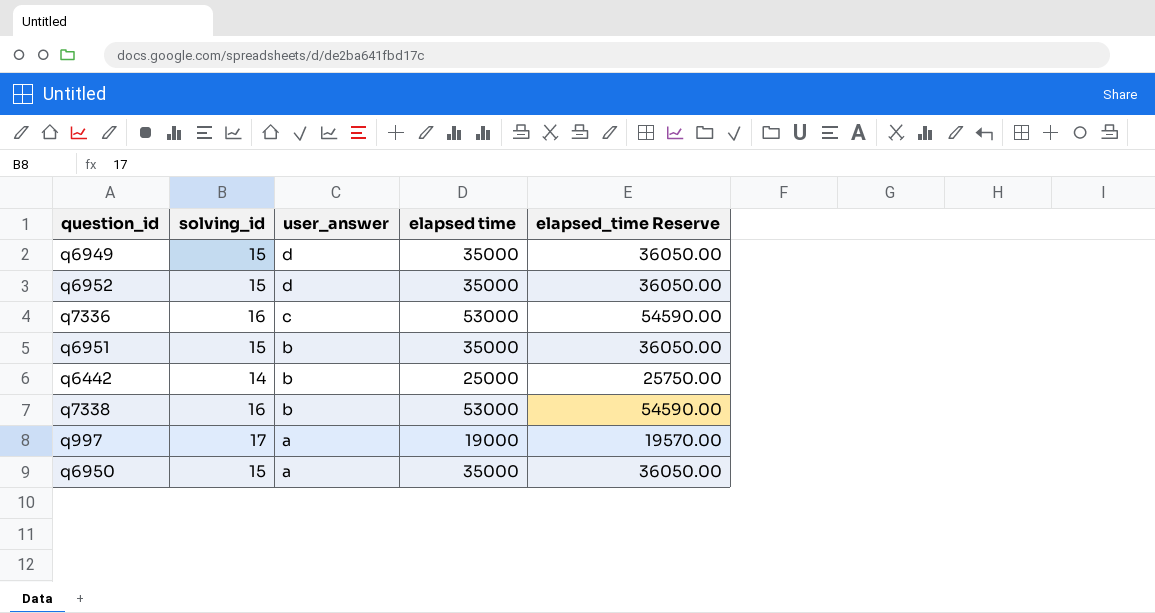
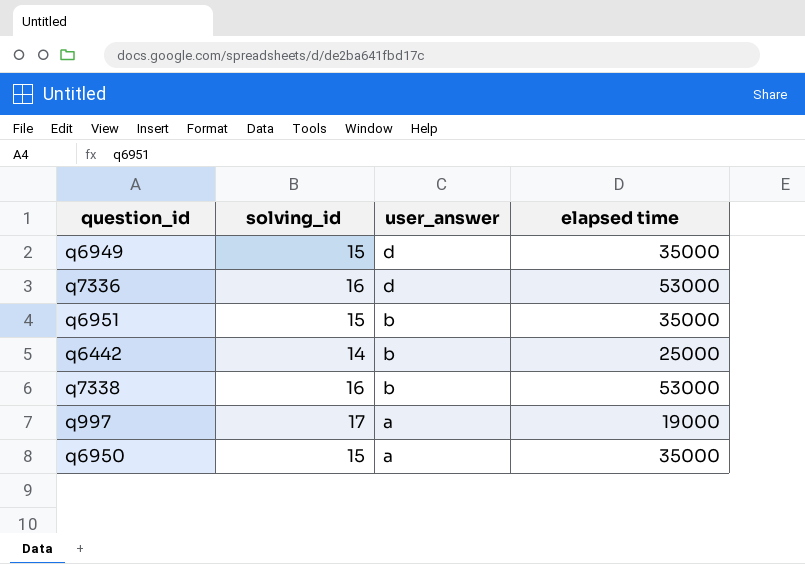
column elapsed_time Reserve | formula: [elapsed time] * 1.03 -> none
row q6952: 15 | d | 35000 | 36050.00 -> none
q7336 | user_answer: c -> d

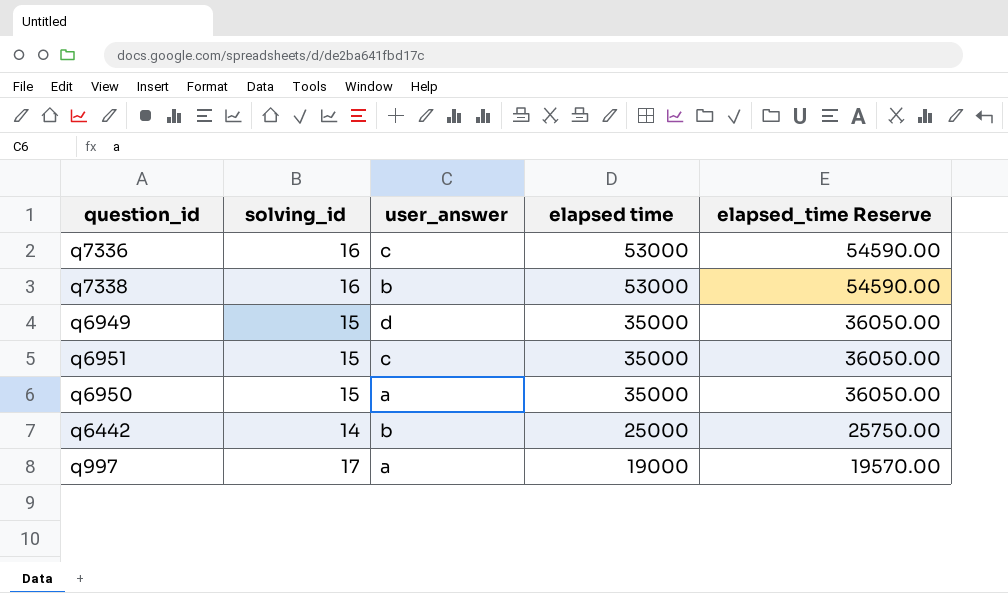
row order: user_answer descending -> elapsed time descending
column elapsed_time Reserve | formula: none -> [elapsed time] * 1.03
q7336 | user_answer: d -> c
q6951 | user_answer: b -> c

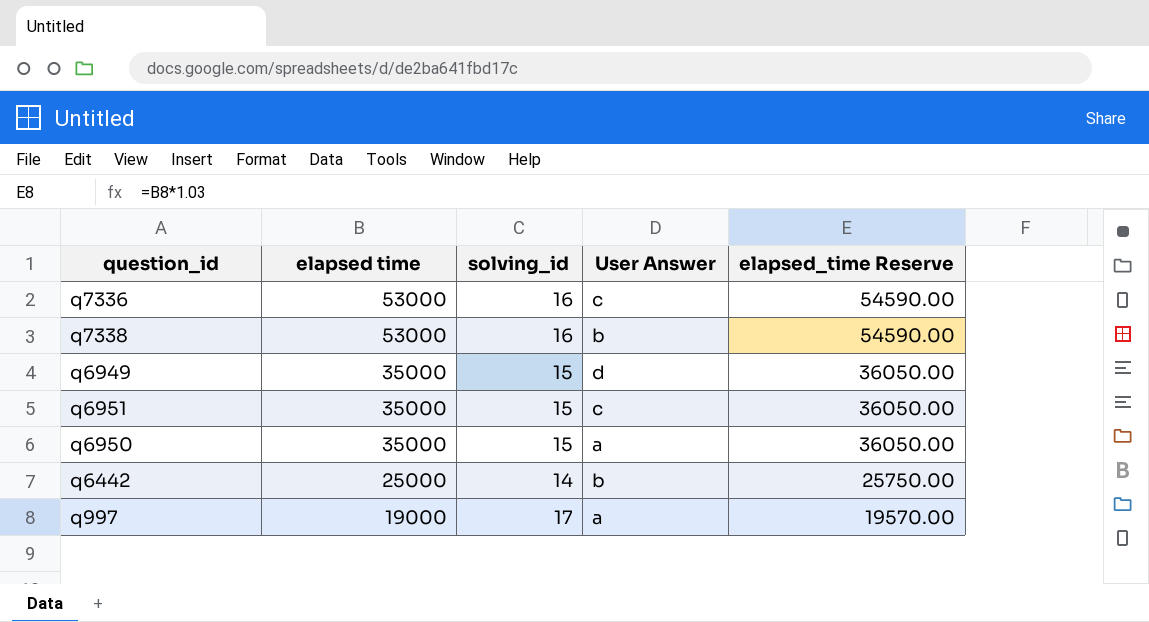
column elapsed time | position: 4 -> 2
column name: user_answer -> User Answer

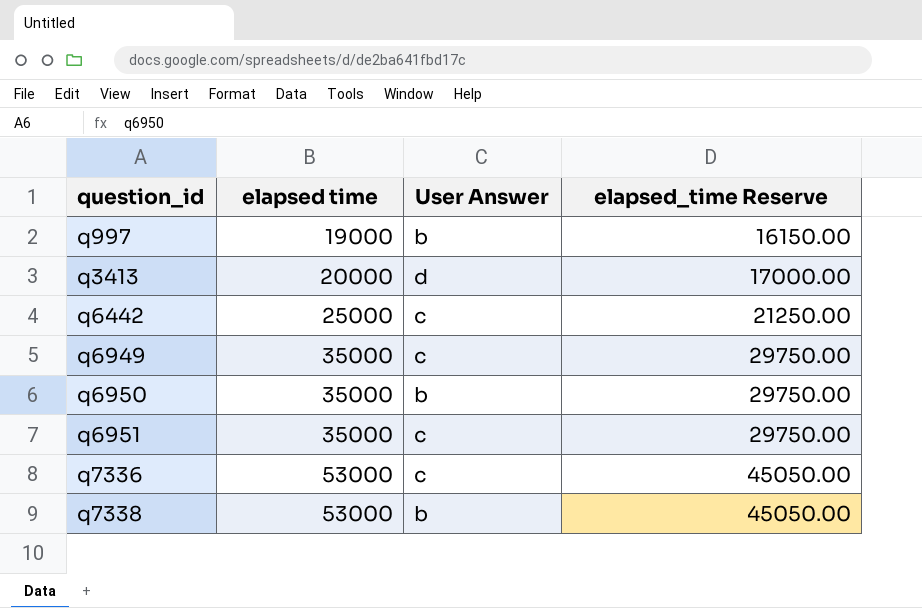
row order: elapsed time descending -> question_id ascending
column solving_id | position: 3 -> none
column elapsed_time Reserve | formula: [elapsed time] * 1.03 -> [elapsed time] * 0.85
q997 | User Answer: a -> b
row q3413: none -> 20000 | d | 17000.00
q6442 | User Answer: b -> c
q6949 | User Answer: d -> c
q6950 | User Answer: a -> b

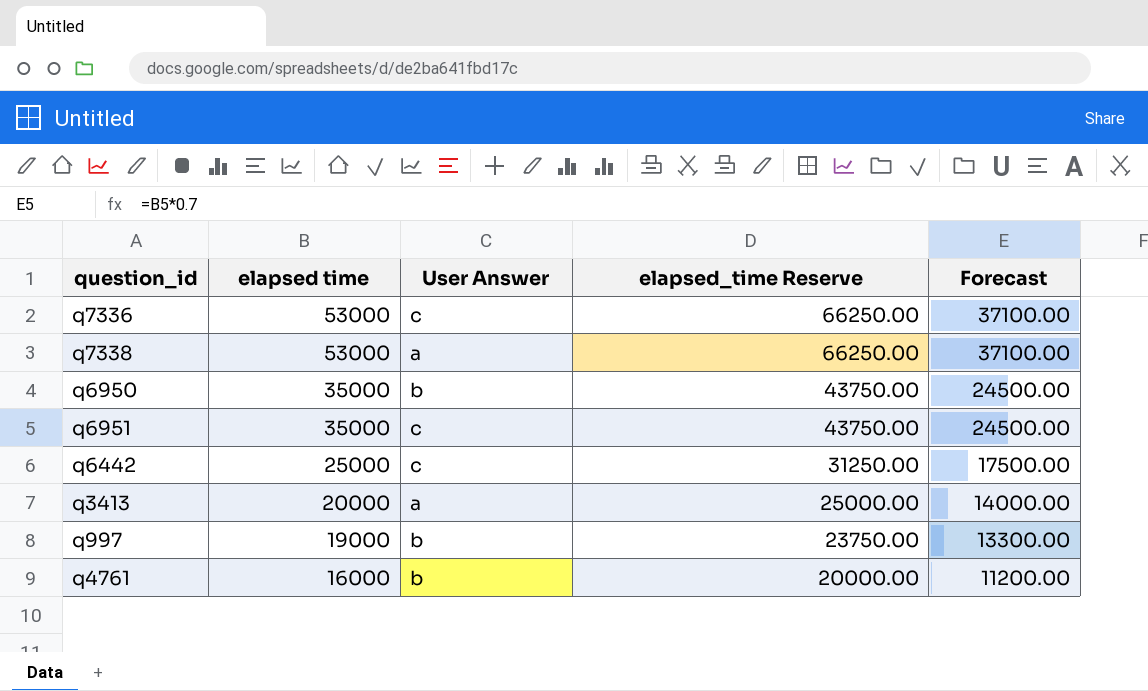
row order: question_id ascending -> elapsed time descending
column elapsed_time Reserve | formula: [elapsed time] * 0.85 -> [elapsed time] * 1.25
column Forecast | formula: none -> [elapsed time] * 0.7
row q6949: 35000 | c | 29750.00 -> none
q7338 | User Answer: b -> a
q3413 | User Answer: d -> a
row q4761: none -> 16000 | b | 20000.00 | 11200.00

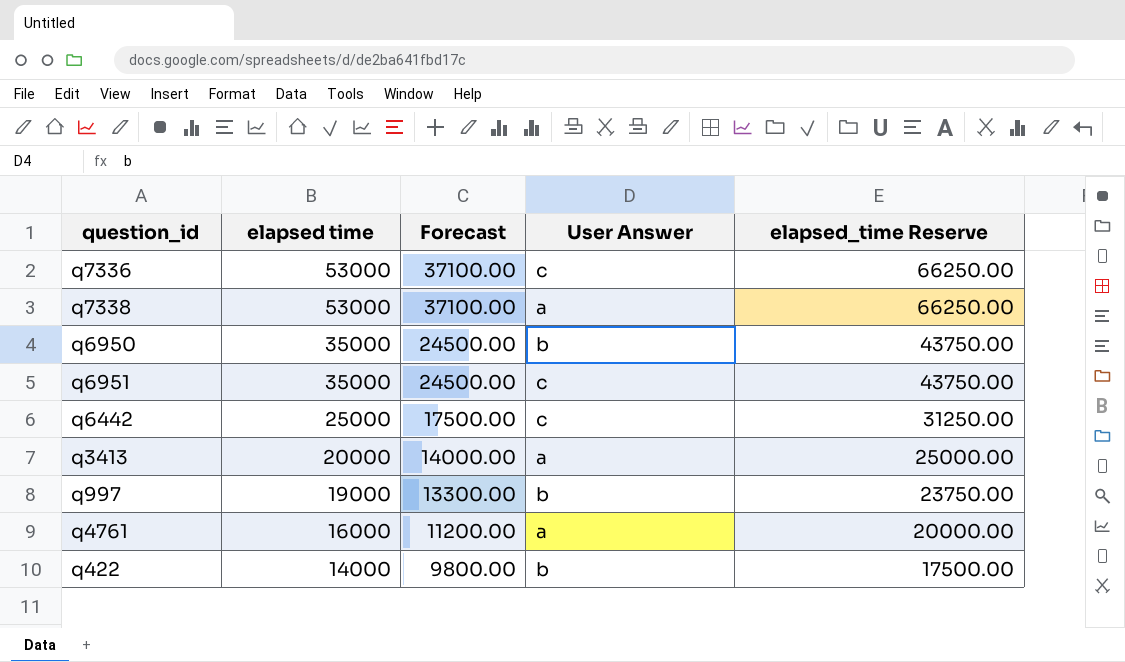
column Forecast | position: 5 -> 3
q4761 | User Answer: b -> a
row q422: none -> 14000 | 9800.00 | b | 17500.00

